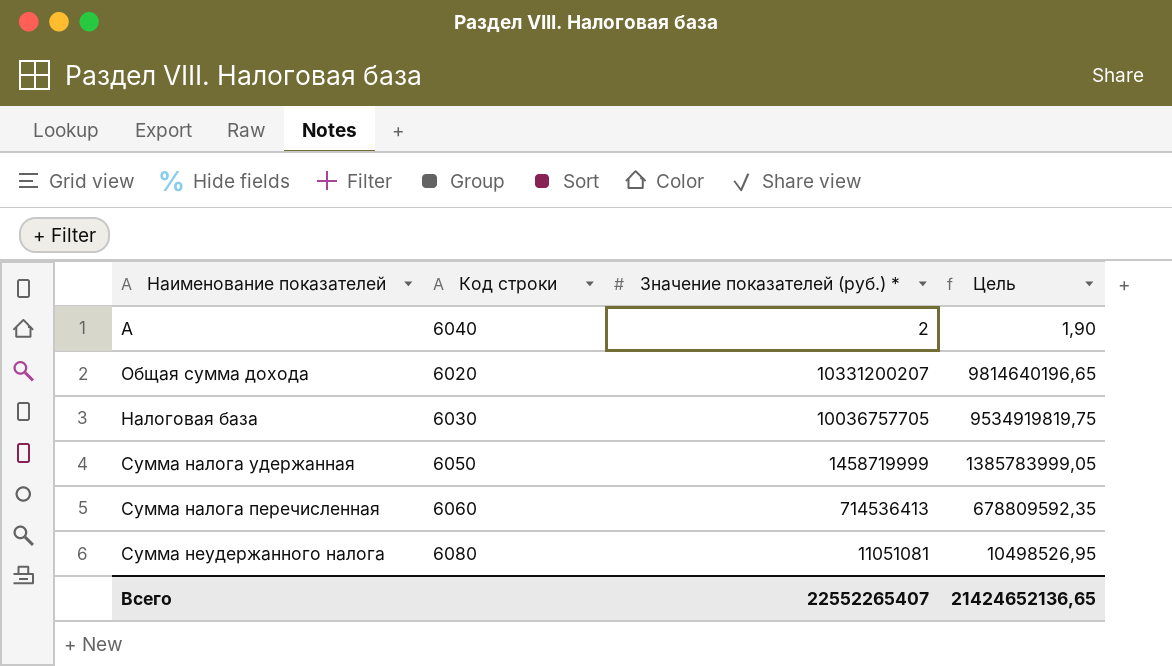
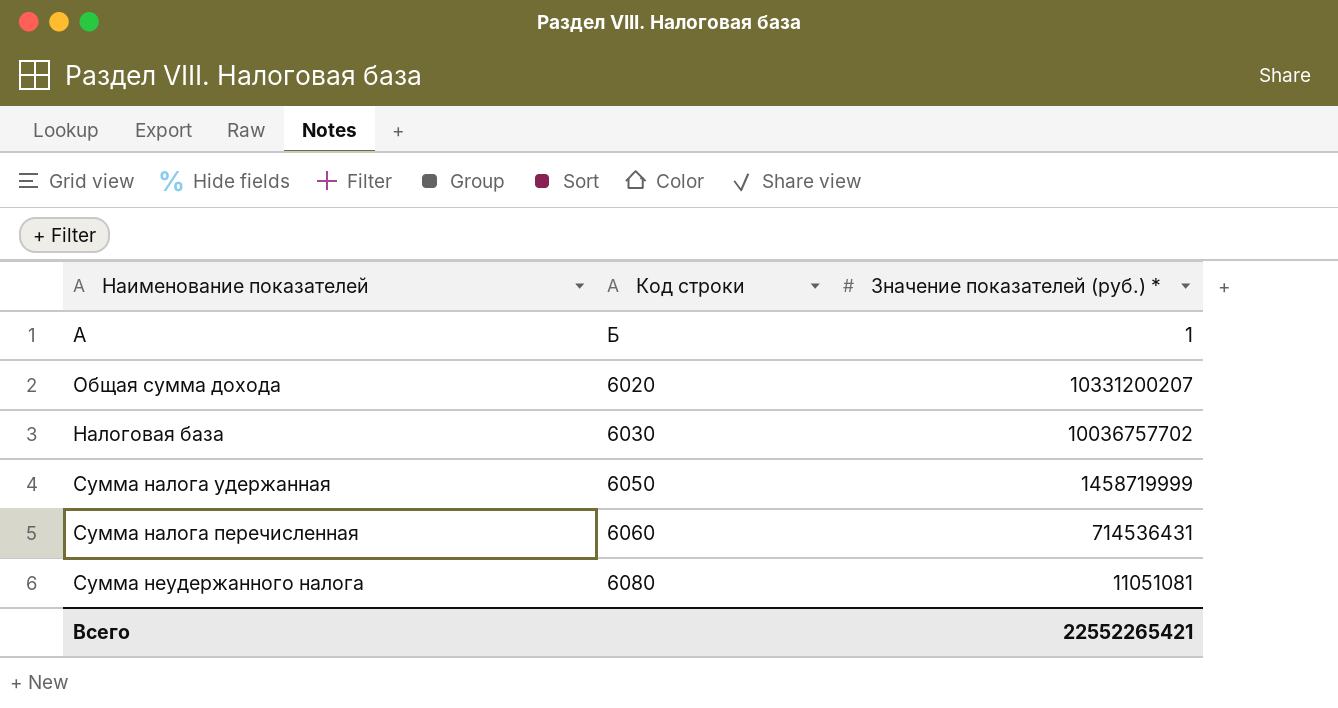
column Цель | formula: [Значение показателей (руб.) *] * 0,95 -> none
А | Код строки: 6040 -> Б
А | Значение показателей (руб.) *: 2 -> 1
Налоговая база | Значение показателей (руб.) *: 10036757705 -> 10036757702
Сумма налога перечисленная | Значение показателей (руб.) *: 714536413 -> 714536431
Всего | Значение показателей (руб.) *: 22552265407 -> 22552265421

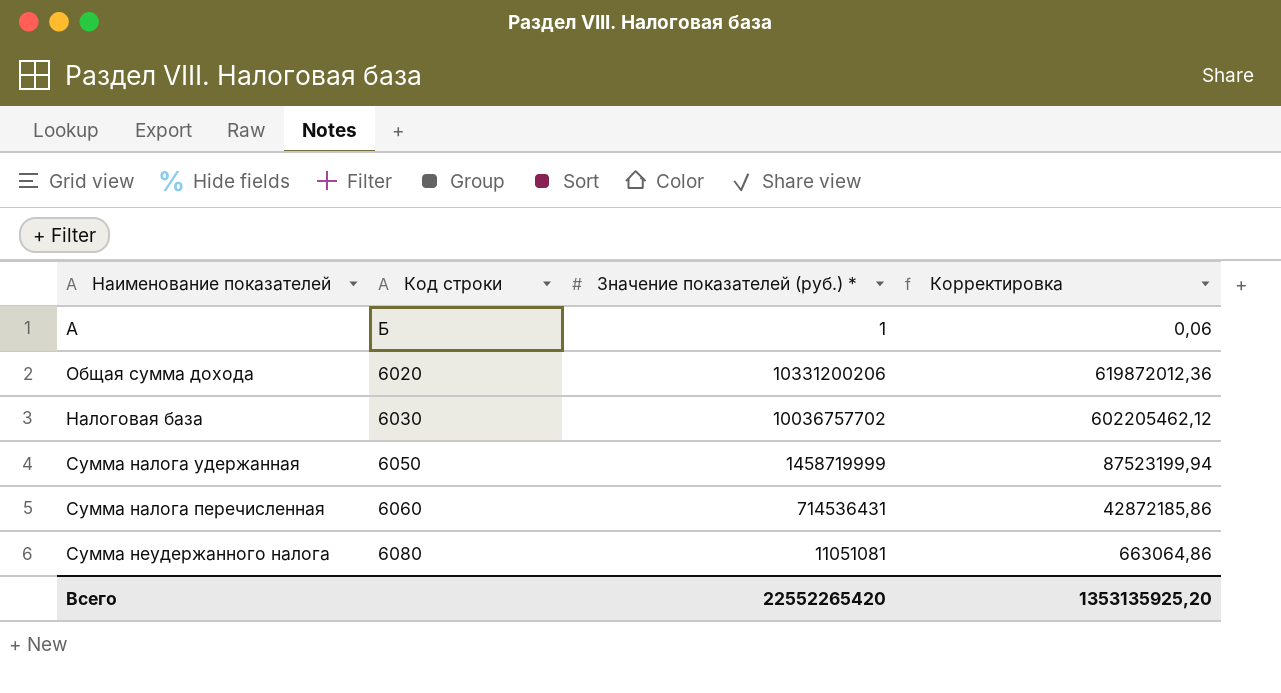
column Корректировка | formula: none -> [Значение показателей (руб.) *] * 0,06
Общая сумма дохода | Значение показателей (руб.) *: 10331200207 -> 10331200206
Всего | Значение показателей (руб.) *: 22552265421 -> 22552265420

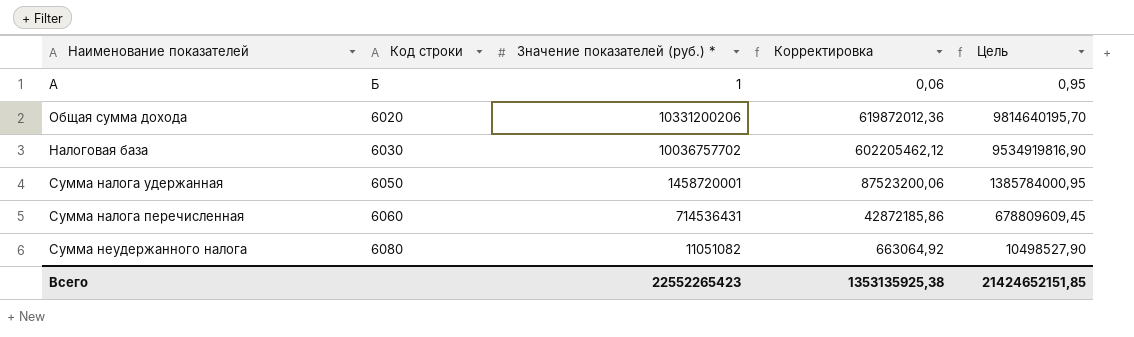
column Цель | formula: none -> [Значение показателей (руб.) *] * 0,95
Сумма налога удержанная | Значение показателей (руб.) *: 1458719999 -> 1458720001
Сумма налога удержанная | Корректировка: 87523199,94 -> 87523200,06
Сумма неудержанного налога | Значение показателей (руб.) *: 11051081 -> 11051082
Сумма неудержанного налога | Корректировка: 663064,86 -> 663064,92
Всего | Значение показателей (руб.) *: 22552265420 -> 22552265423
Всего | Корректировка: 1353135925,20 -> 1353135925,38

